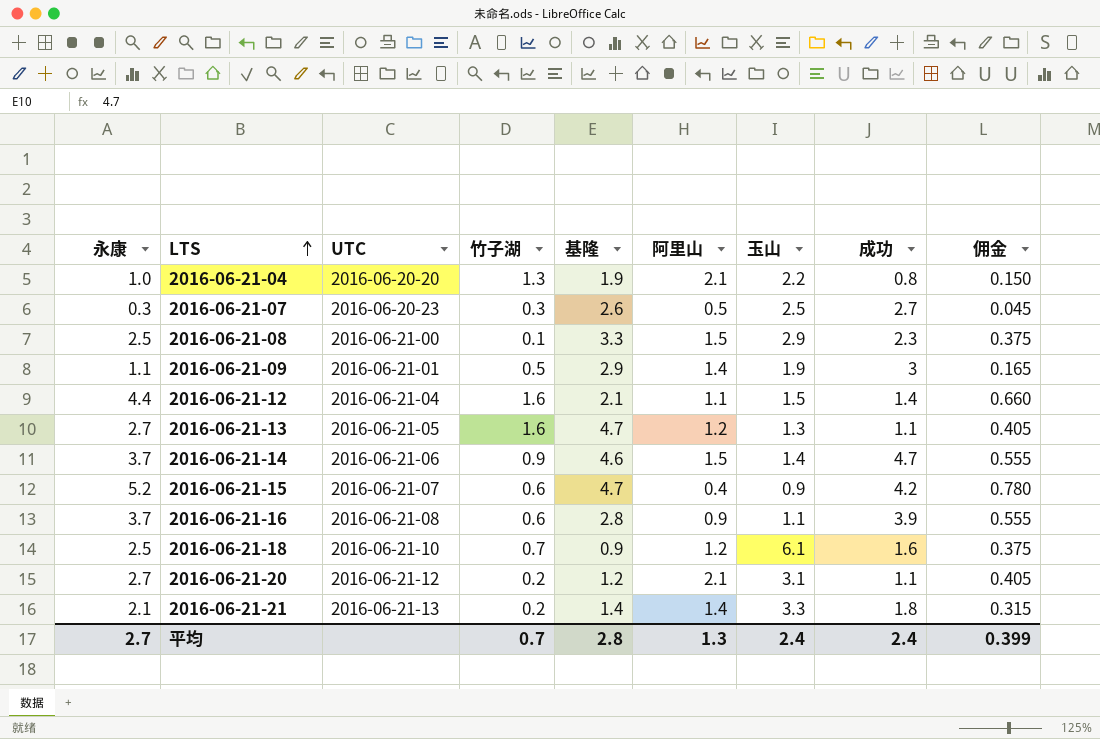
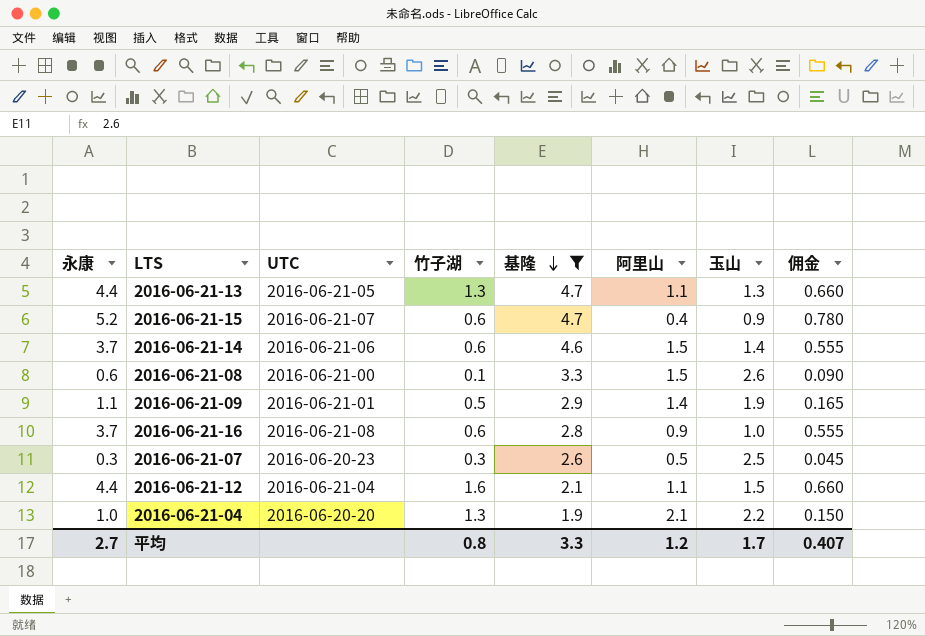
filter: none -> 基隆 >= 1.9
row order: LTS ascending -> 基隆 descending
column 成功 | position: 8 -> none
2016-06-21-13 | 永康: 2.7 -> 4.4
2016-06-21-13 | 竹子湖: 1.6 -> 1.3
2016-06-21-13 | 阿里山: 1.2 -> 1.1
2016-06-21-13 | 佣金: 0.405 -> 0.660
2016-06-21-14 | 竹子湖: 0.9 -> 0.6
2016-06-21-08 | 永康: 2.5 -> 0.6
2016-06-21-08 | 玉山: 2.9 -> 2.6
2016-06-21-08 | 佣金: 0.375 -> 0.090
2016-06-21-16 | 玉山: 1.1 -> 1.0
平均 | 竹子湖: 0.7 -> 0.8
平均 | 基隆: 2.8 -> 3.3
平均 | 阿里山: 1.3 -> 1.2
平均 | 玉山: 2.4 -> 1.7
平均 | 佣金: 0.399 -> 0.407

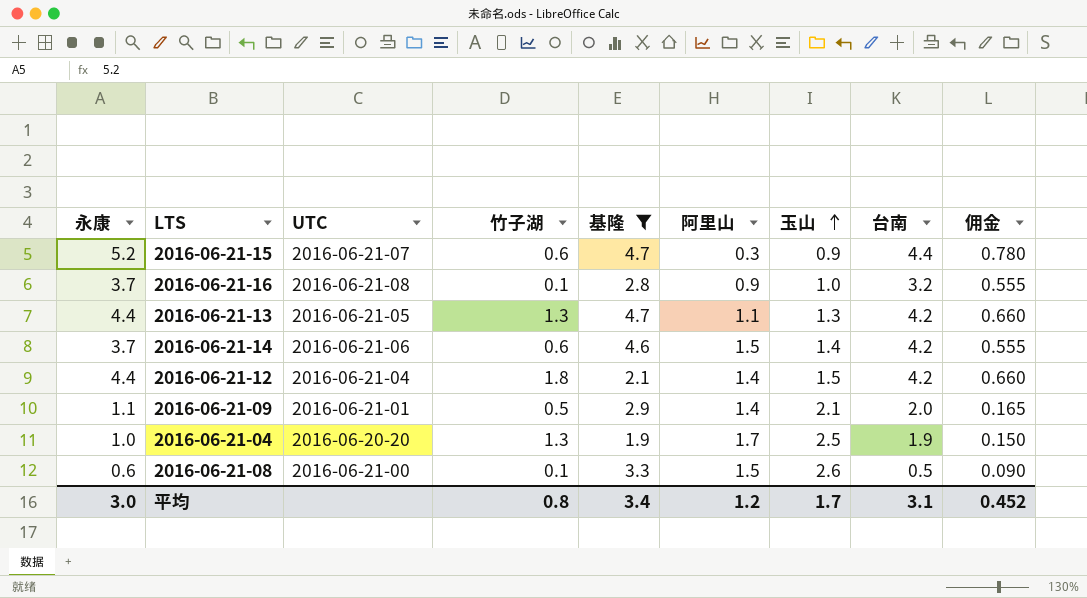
row order: 基隆 descending -> 玉山 ascending
column 台南 | position: none -> 8
row 2016-06-21-07: 0.3 | 2016-06-20-23 | 0.3 | 2.6 | 0.5 | 2.5 | 0.045 -> none
2016-06-21-15 | 阿里山: 0.4 -> 0.3
2016-06-21-16 | 竹子湖: 0.6 -> 0.1
2016-06-21-12 | 竹子湖: 1.6 -> 1.8
2016-06-21-12 | 阿里山: 1.1 -> 1.4
2016-06-21-09 | 玉山: 1.9 -> 2.1
2016-06-21-04 | 阿里山: 2.1 -> 1.7
2016-06-21-04 | 玉山: 2.2 -> 2.5
平均 | 永康: 2.7 -> 3.0
平均 | 基隆: 3.3 -> 3.4
平均 | 佣金: 0.407 -> 0.452

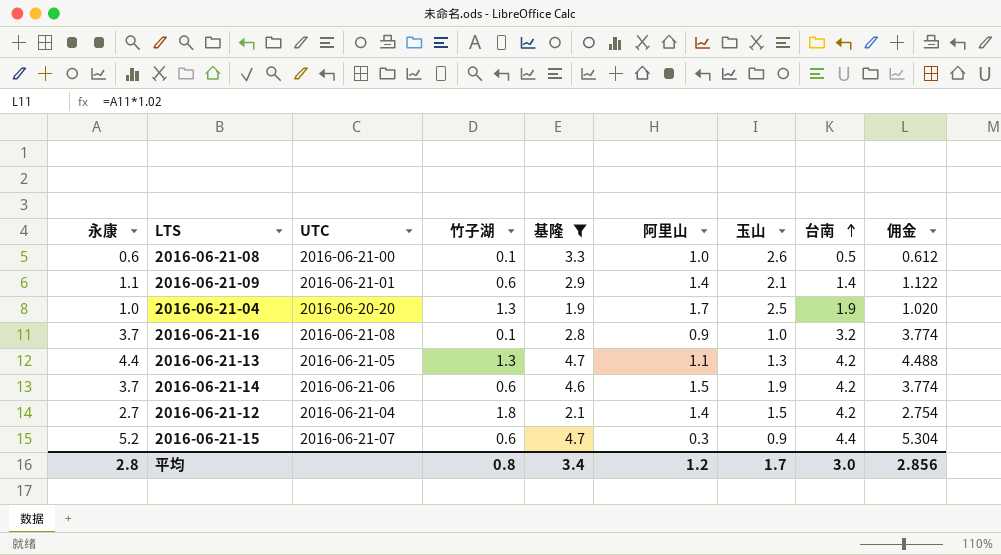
row order: 玉山 ascending -> 台南 ascending
column 佣金 | formula: [永康] * 0.15 -> [永康] * 1.02
2016-06-21-08 | 阿里山: 1.5 -> 1.0
2016-06-21-09 | 竹子湖: 0.5 -> 0.6
2016-06-21-09 | 台南: 2.0 -> 1.4
2016-06-21-14 | 玉山: 1.4 -> 1.9
2016-06-21-12 | 永康: 4.4 -> 2.7
平均 | 永康: 3.0 -> 2.8
平均 | 台南: 3.1 -> 3.0
平均 | 佣金: 0.452 -> 2.856

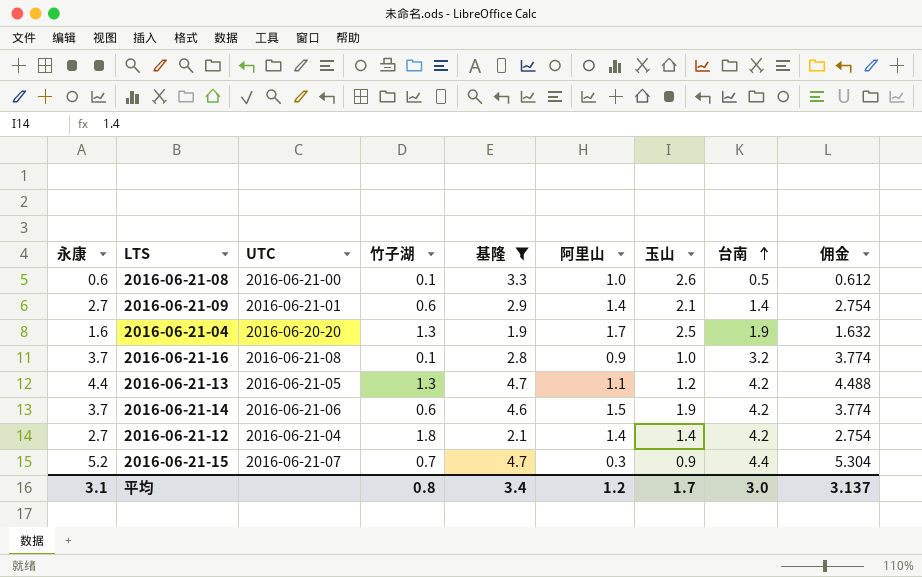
2016-06-21-09 | 永康: 1.1 -> 2.7
2016-06-21-09 | 佣金: 1.122 -> 2.754
2016-06-21-04 | 永康: 1.0 -> 1.6
2016-06-21-04 | 佣金: 1.020 -> 1.632
2016-06-21-13 | 玉山: 1.3 -> 1.2
2016-06-21-12 | 玉山: 1.5 -> 1.4
2016-06-21-15 | 竹子湖: 0.6 -> 0.7
平均 | 永康: 2.8 -> 3.1
平均 | 佣金: 2.856 -> 3.137

